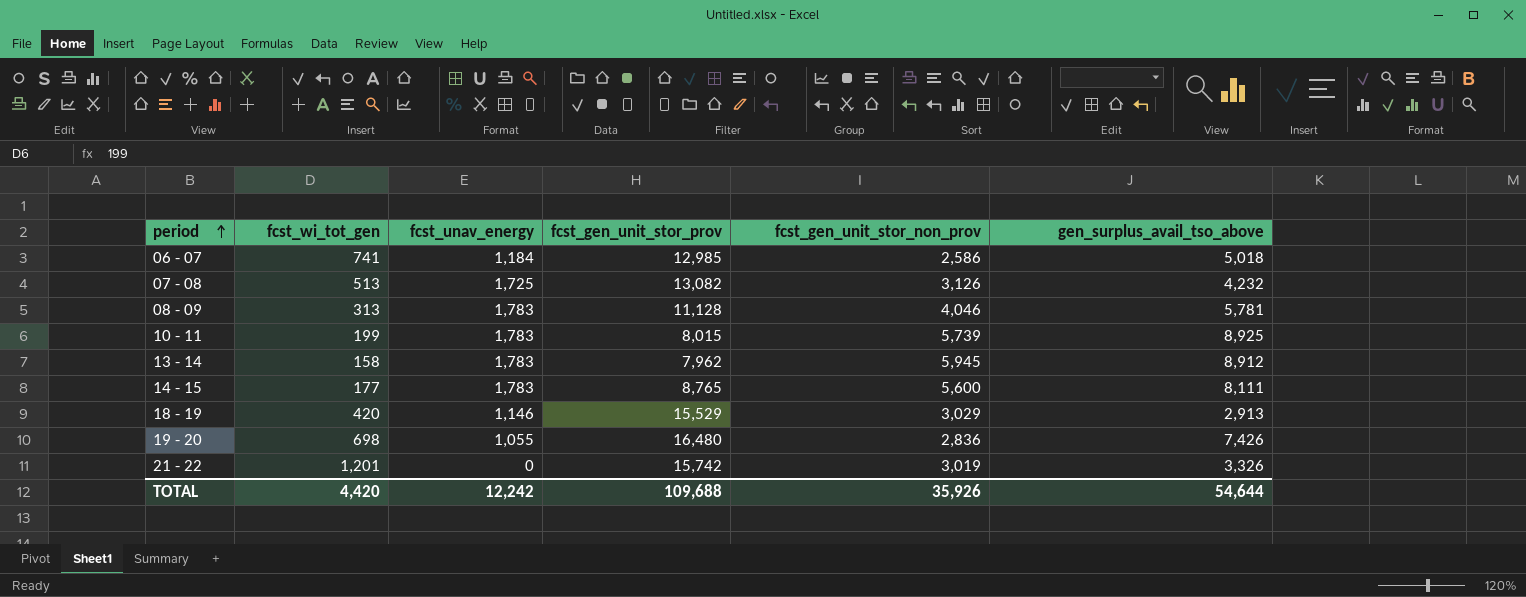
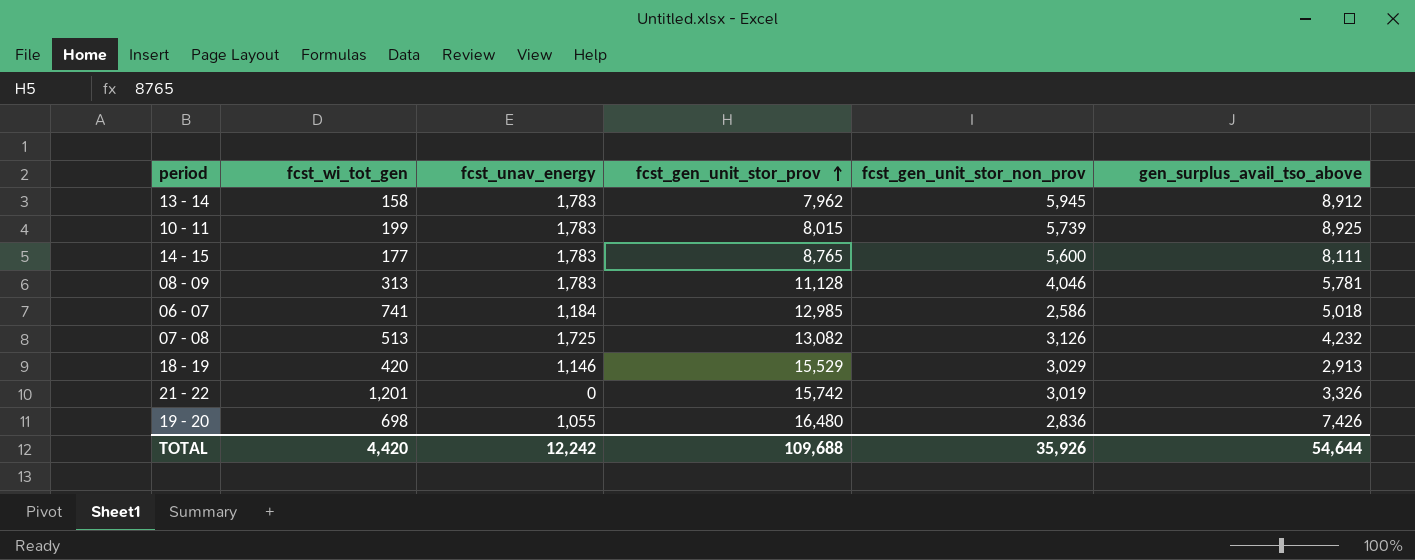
row order: period ascending -> fcst_gen_unit_stor_prov ascending

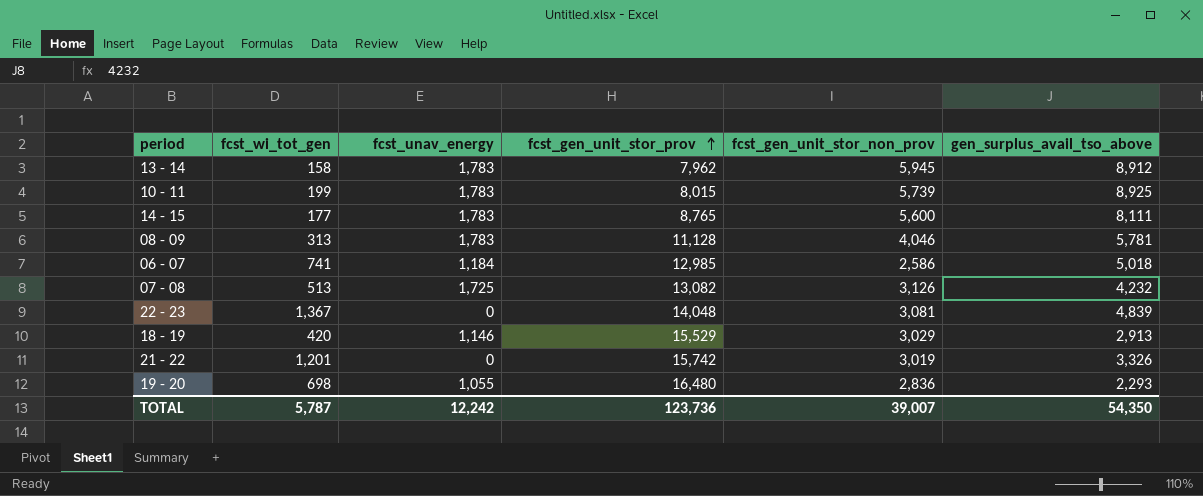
row 22 - 23: none -> 1,367 | 0 | 14,048 | 3,081 | 4,839
19 - 20 | gen_surplus_avail_tso_above: 7,426 -> 2,293
TOTAL | fcst_wi_tot_gen: 4,420 -> 5,787
TOTAL | fcst_gen_unit_stor_prov: 109,688 -> 123,736
TOTAL | fcst_gen_unit_stor_non_prov: 35,926 -> 39,007
TOTAL | gen_surplus_avail_tso_above: 54,644 -> 54,350

